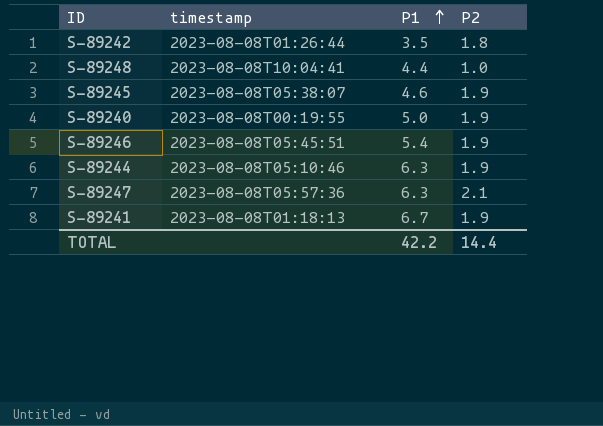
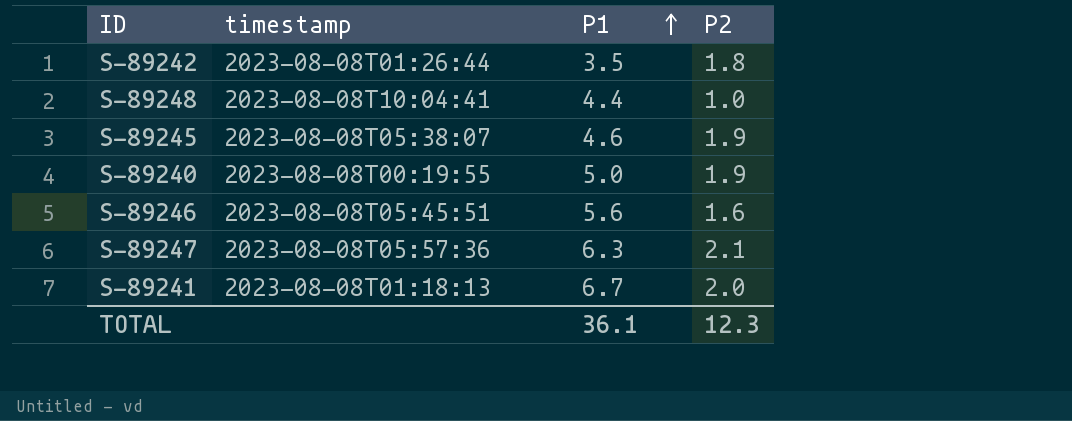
row S-89244: 2023-08-08T05:10:46 | 6.3 | 1.9 -> none
S-89246 | P1: 5.4 -> 5.6
S-89246 | P2: 1.9 -> 1.6
S-89241 | P2: 1.9 -> 2.0
TOTAL | P1: 42.2 -> 36.1
TOTAL | P2: 14.4 -> 12.3

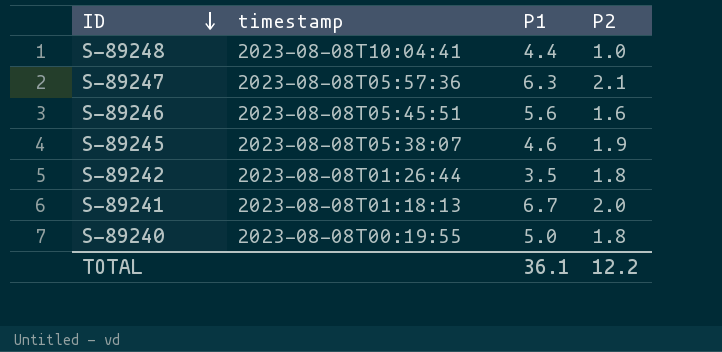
row order: P1 ascending -> ID descending
S-89240 | P2: 1.9 -> 1.8
TOTAL | P2: 12.3 -> 12.2

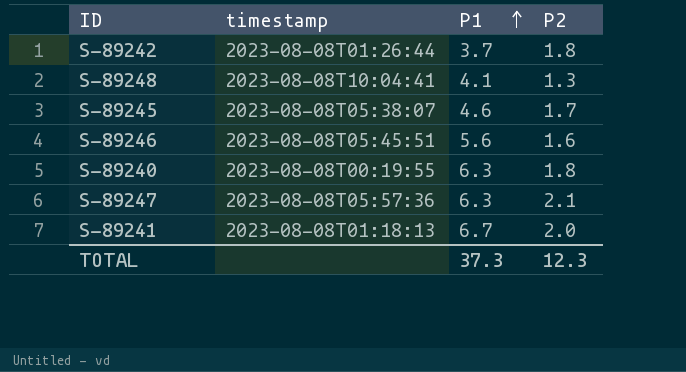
row order: ID descending -> P1 ascending
S-89242 | P1: 3.5 -> 3.7
S-89248 | P1: 4.4 -> 4.1
S-89248 | P2: 1.0 -> 1.3
S-89245 | P2: 1.9 -> 1.7
S-89240 | P1: 5.0 -> 6.3
TOTAL | P1: 36.1 -> 37.3
TOTAL | P2: 12.2 -> 12.3

